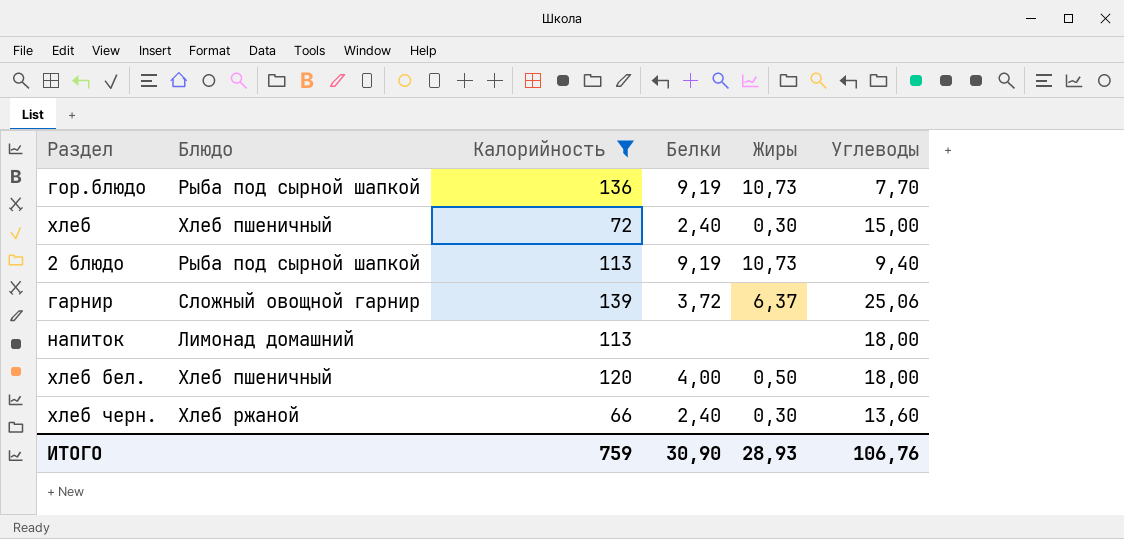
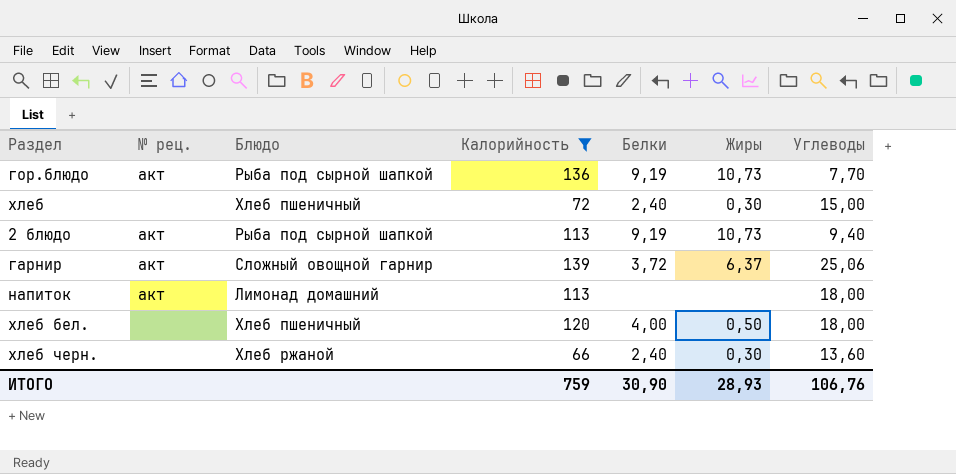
column № рец. | position: none -> 2

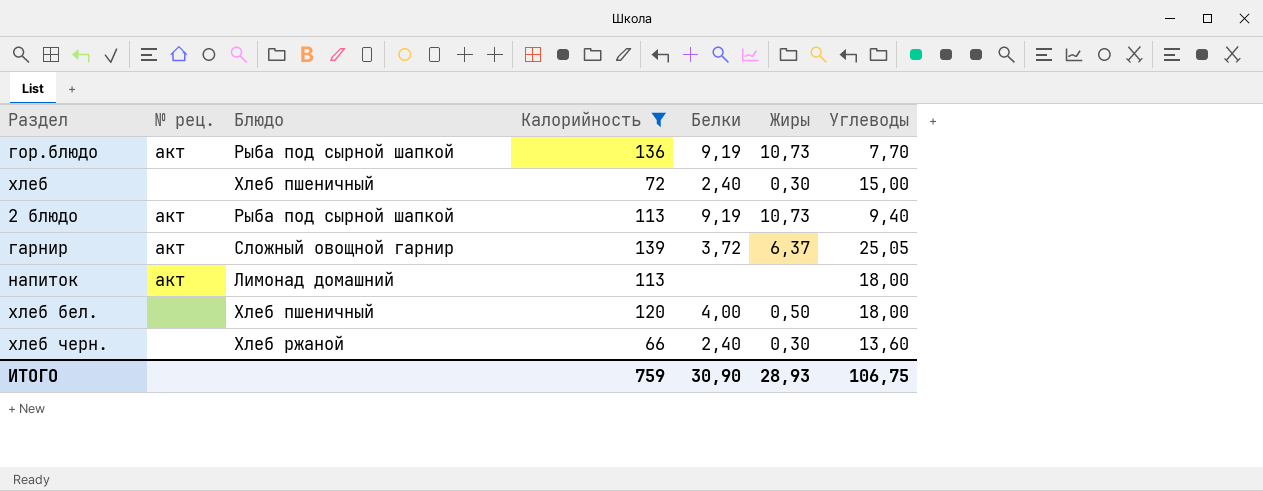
гарнир | Углеводы: 25,06 -> 25,05
ИТОГО | Углеводы: 106,76 -> 106,75

